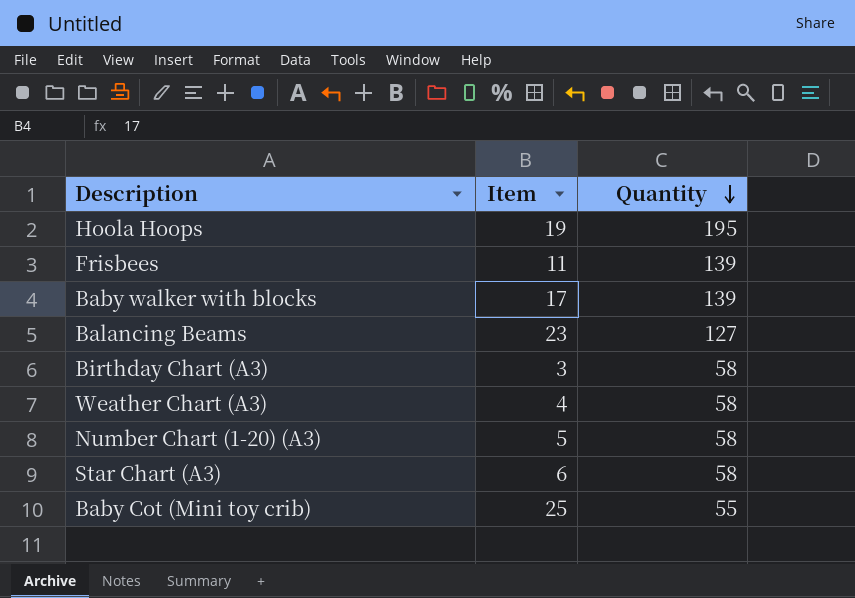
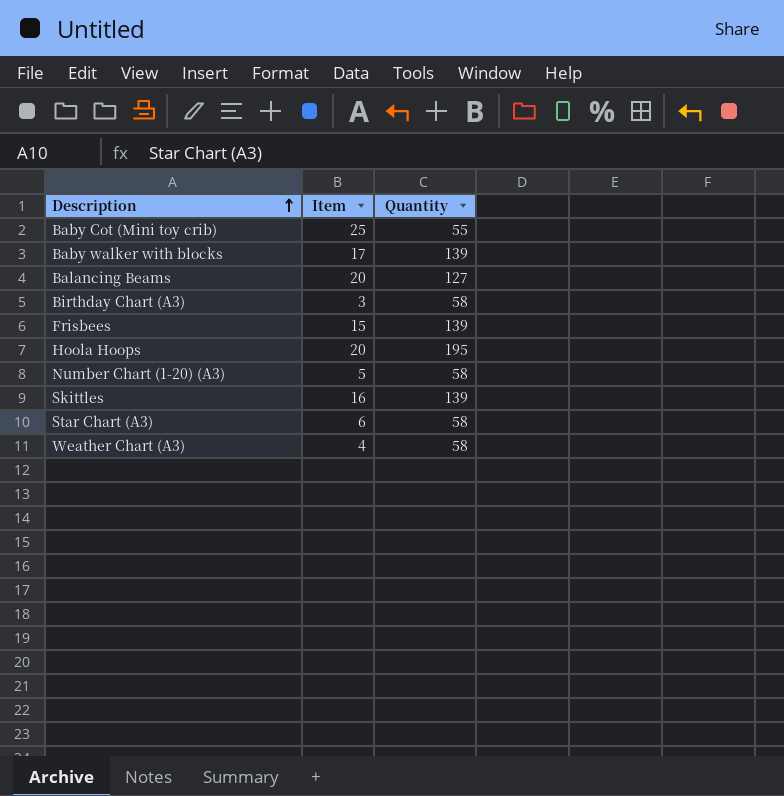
row order: Quantity descending -> Description ascending
Balancing Beams | Item: 23 -> 20
Frisbees | Item: 11 -> 15
Hoola Hoops | Item: 19 -> 20
row Skittles: none -> 16 | 139

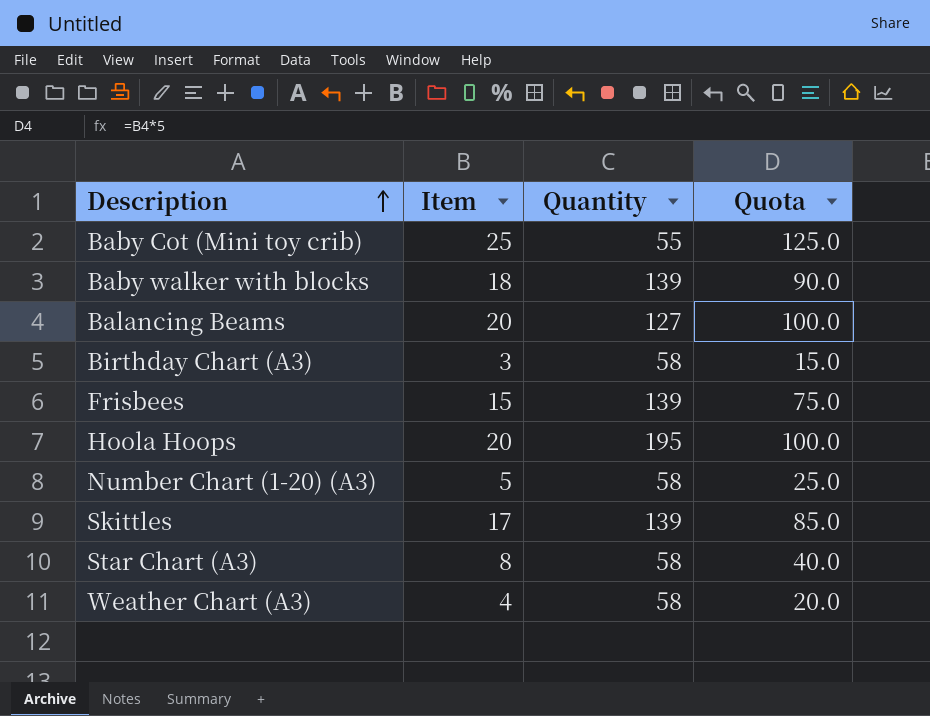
column Quota | formula: none -> [Item] * 5
Baby walker with blocks | Item: 17 -> 18
Skittles | Item: 16 -> 17
Star Chart (A3) | Item: 6 -> 8

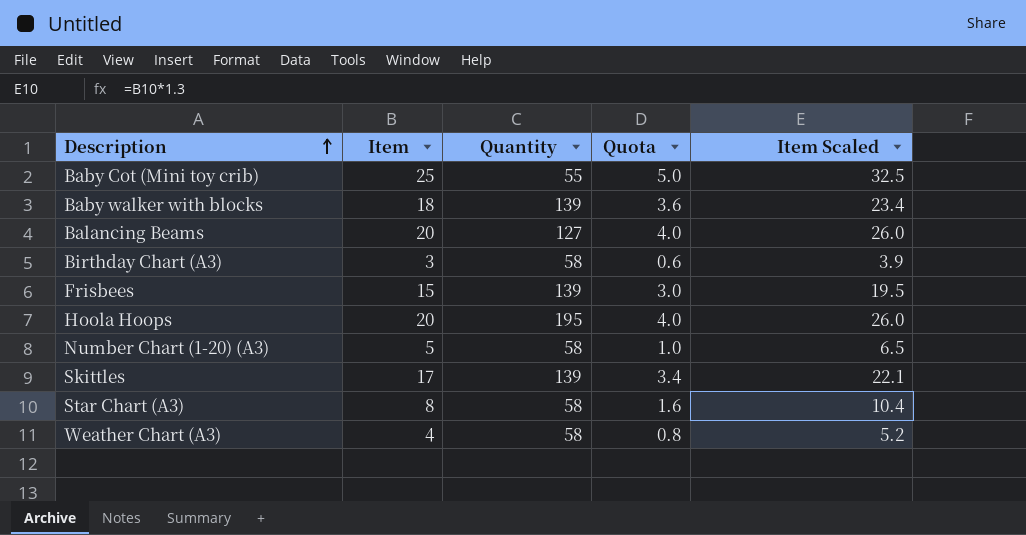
column Quota | formula: [Item] * 5 -> [Item] * 0.2
column Item Scaled | formula: none -> [Item] * 1.3

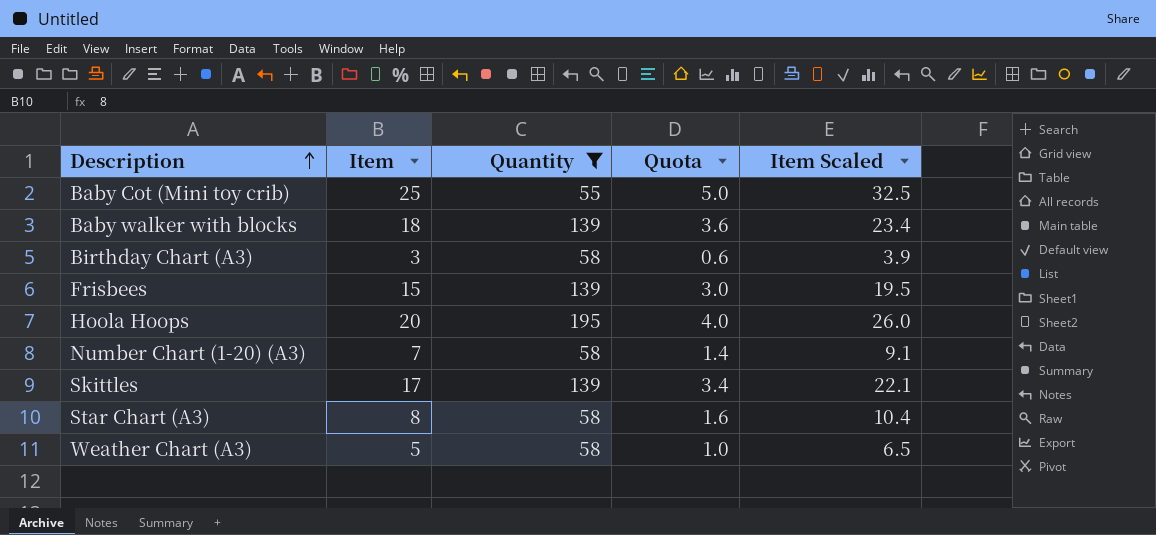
filter: none -> Quantity != 127
Number Chart (1-20) (A3) | Item: 5 -> 7
Number Chart (1-20) (A3) | Quota: 1.0 -> 1.4
Number Chart (1-20) (A3) | Item Scaled: 6.5 -> 9.1
Weather Chart (A3) | Item: 4 -> 5
Weather Chart (A3) | Quota: 0.8 -> 1.0
Weather Chart (A3) | Item Scaled: 5.2 -> 6.5

